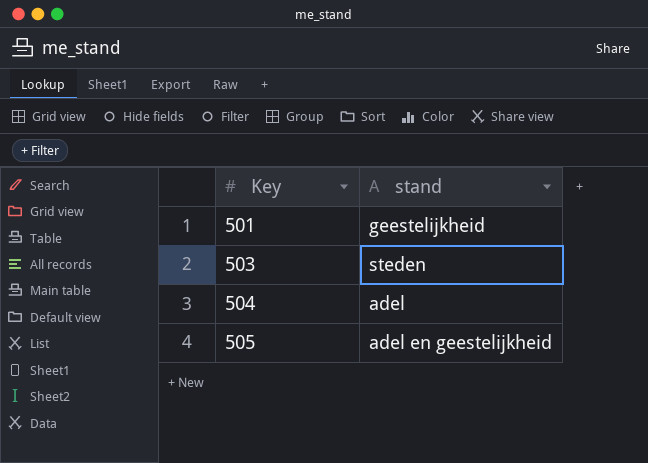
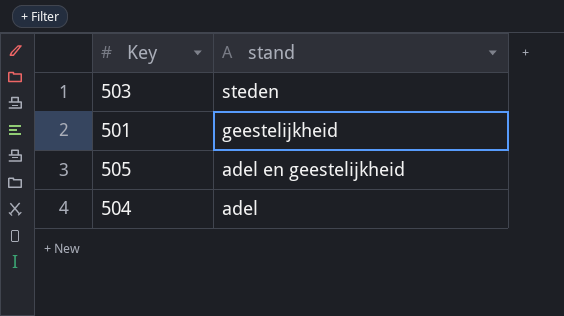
row order: Key ascending -> stand descending

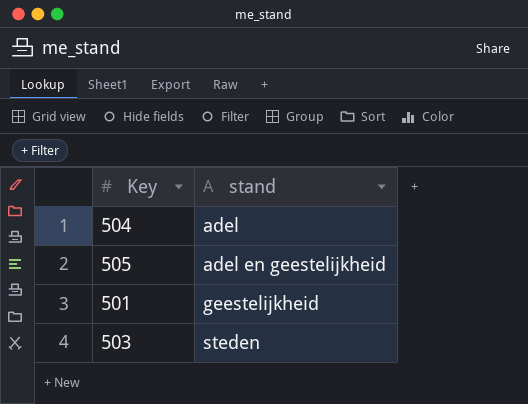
row order: stand descending -> stand ascending

